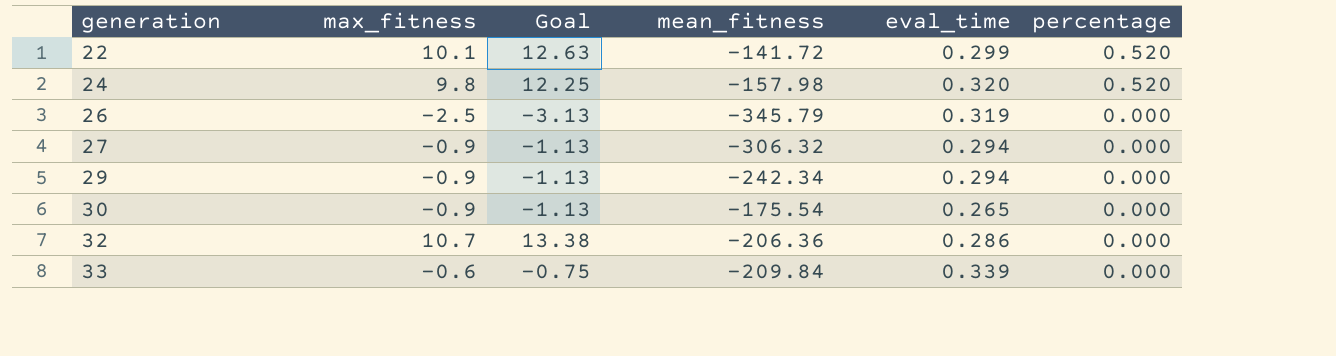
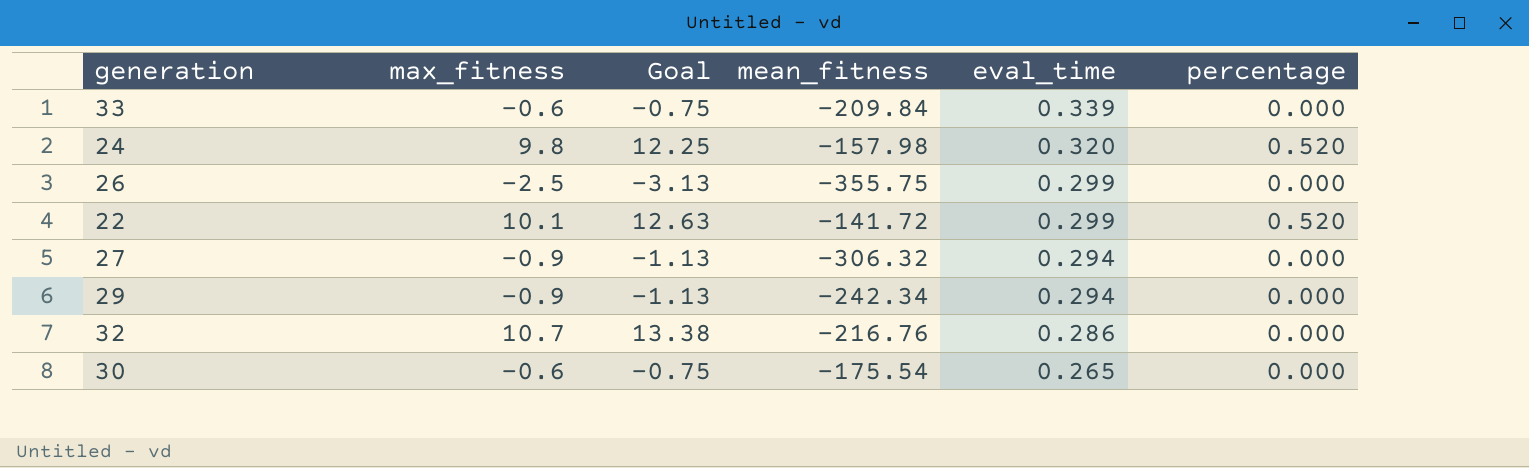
row order: generation ascending -> eval_time descending
26 | mean_fitness: -345.79 -> -355.75
26 | eval_time: 0.319 -> 0.299
32 | mean_fitness: -206.36 -> -216.76
30 | max_fitness: -0.9 -> -0.6
30 | Goal: -1.13 -> -0.75

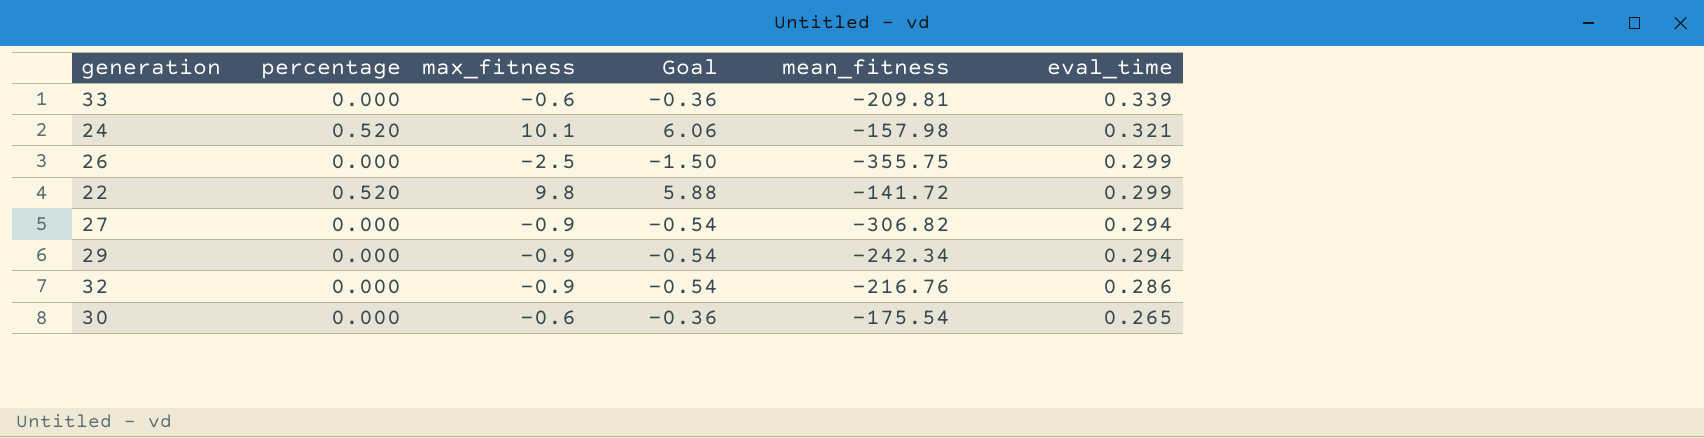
column percentage | position: 6 -> 2
column Goal | formula: [max_fitness] * 1.25 -> [max_fitness] * 0.6
33 | mean_fitness: -209.84 -> -209.81
24 | max_fitness: 9.8 -> 10.1
24 | eval_time: 0.320 -> 0.321
22 | max_fitness: 10.1 -> 9.8
27 | mean_fitness: -306.32 -> -306.82
32 | max_fitness: 10.7 -> -0.9

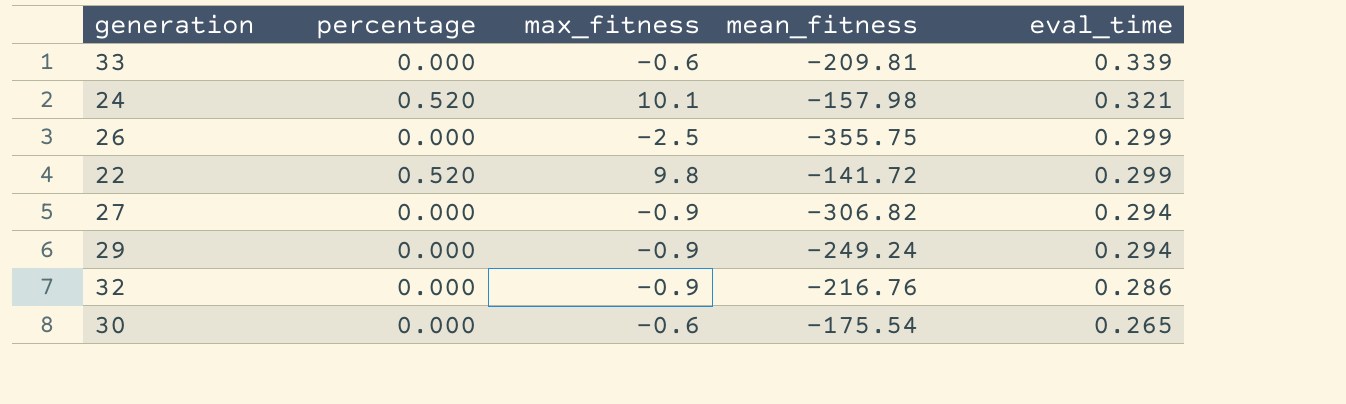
column Goal | formula: [max_fitness] * 0.6 -> none
29 | mean_fitness: -242.34 -> -249.24

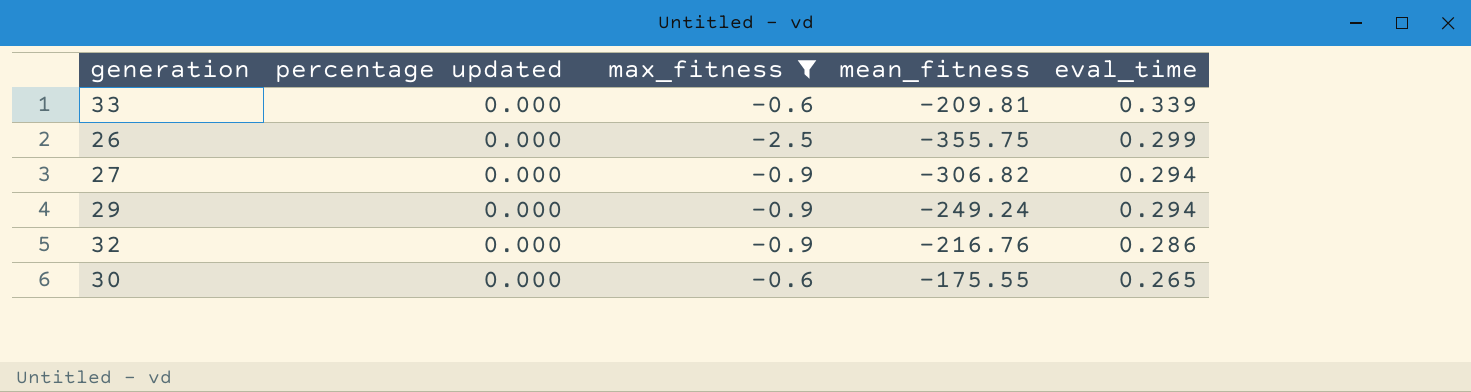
filter: none -> max_fitness <= -0.6
column name: percentage -> percentage updated
30 | mean_fitness: -175.54 -> -175.55

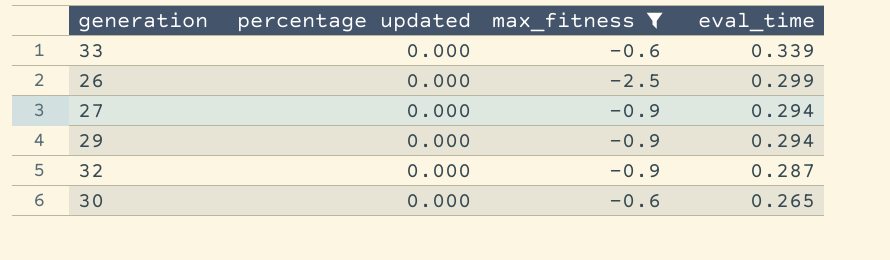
column mean_fitness | position: 4 -> none
32 | eval_time: 0.286 -> 0.287

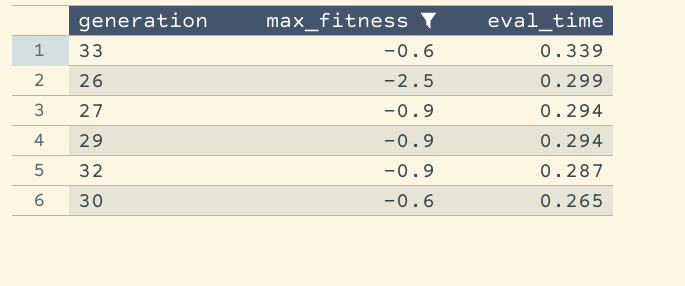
column percentage updated | position: 2 -> none

